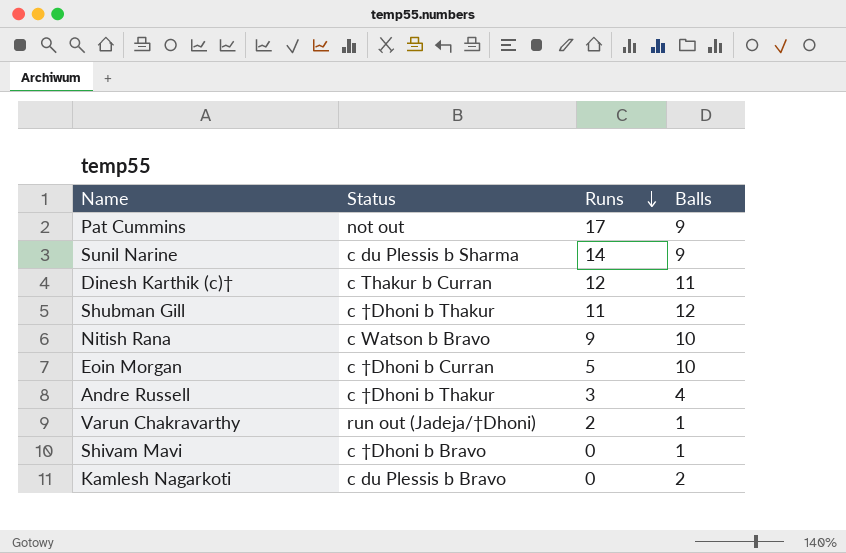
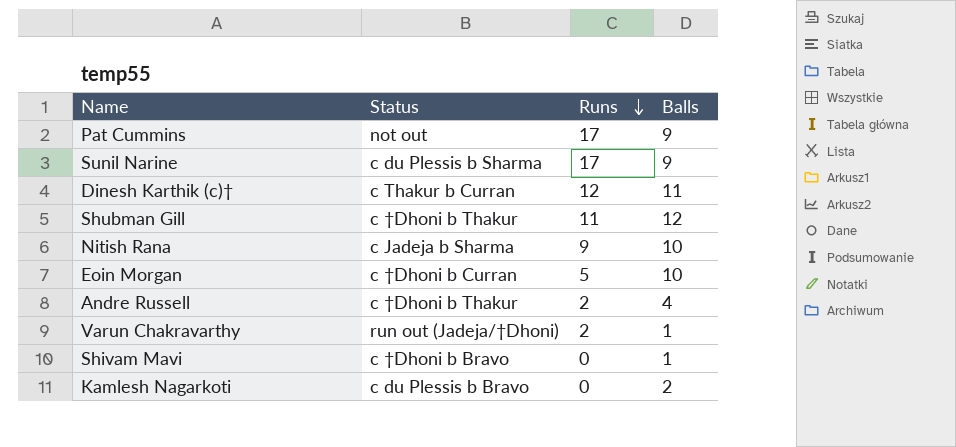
Sunil Narine | Runs: 14 -> 17
Nitish Rana | Status: c Watson b Bravo -> c Jadeja b Sharma
Andre Russell | Runs: 3 -> 2

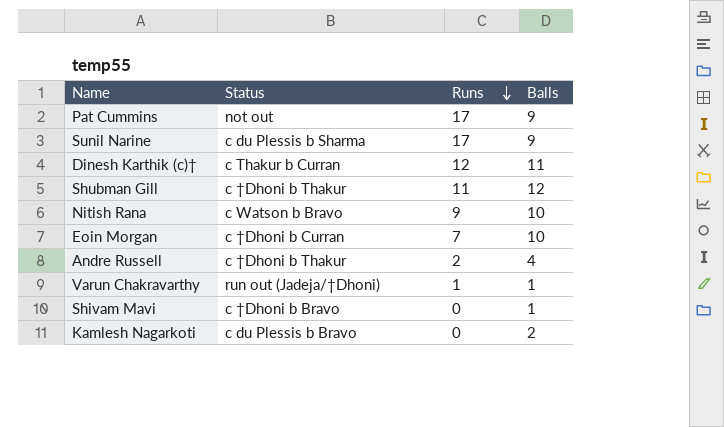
Nitish Rana | Status: c Jadeja b Sharma -> c Watson b Bravo
Eoin Morgan | Runs: 5 -> 7
Varun Chakravarthy | Runs: 2 -> 1

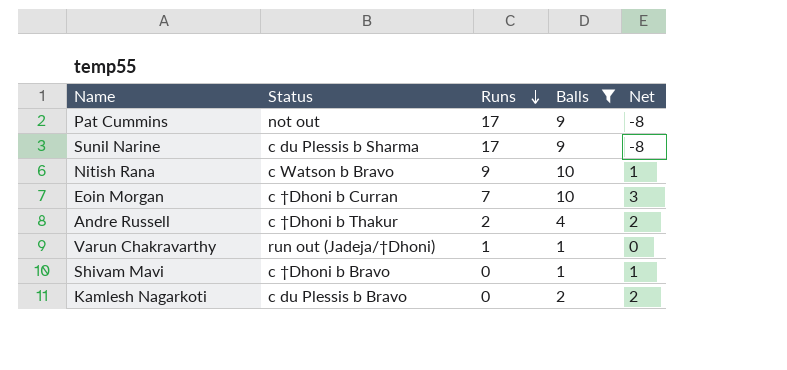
filter: none -> Balls <= 10
column Net | formula: none -> [Balls] - [Runs]

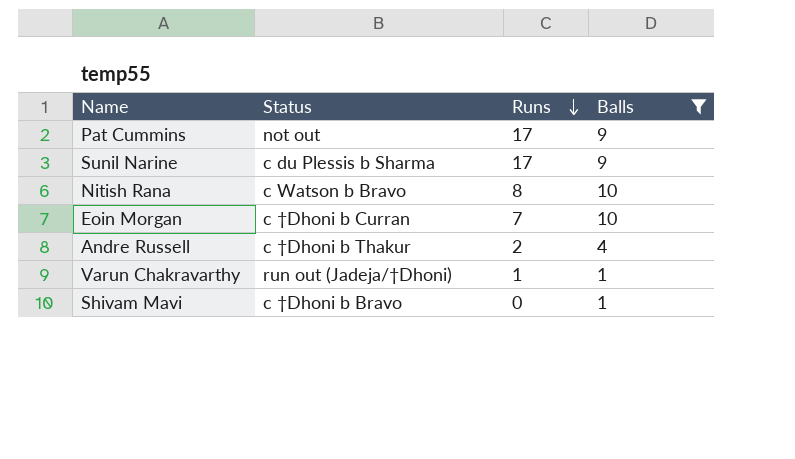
column Net | formula: [Balls] - [Runs] -> none
row Kamlesh Nagarkoti: c du Plessis b Bravo | 0 | 2 | 2 -> none
Nitish Rana | Runs: 9 -> 8

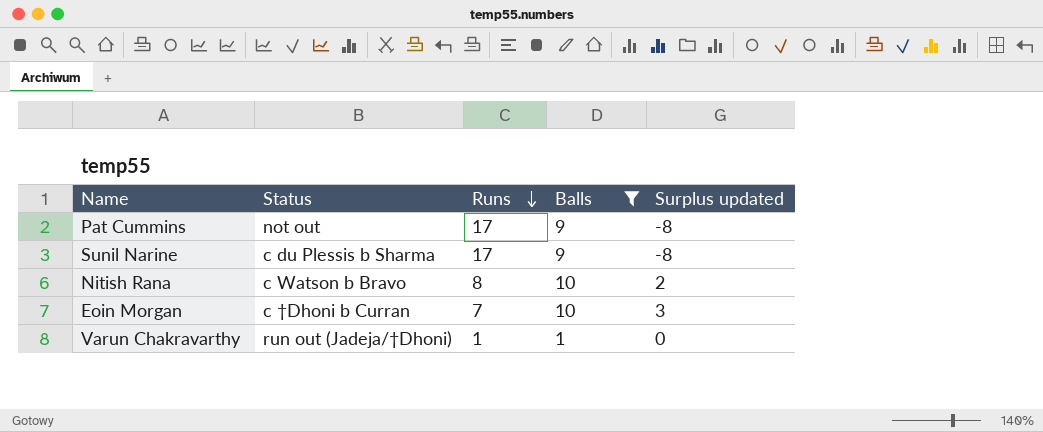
column Surplus updated | formula: none -> [Balls] - [Runs]
row Andre Russell: c †Dhoni b Thakur | 2 | 4 -> none
row Shivam Mavi: c †Dhoni b Bravo | 0 | 1 -> none

